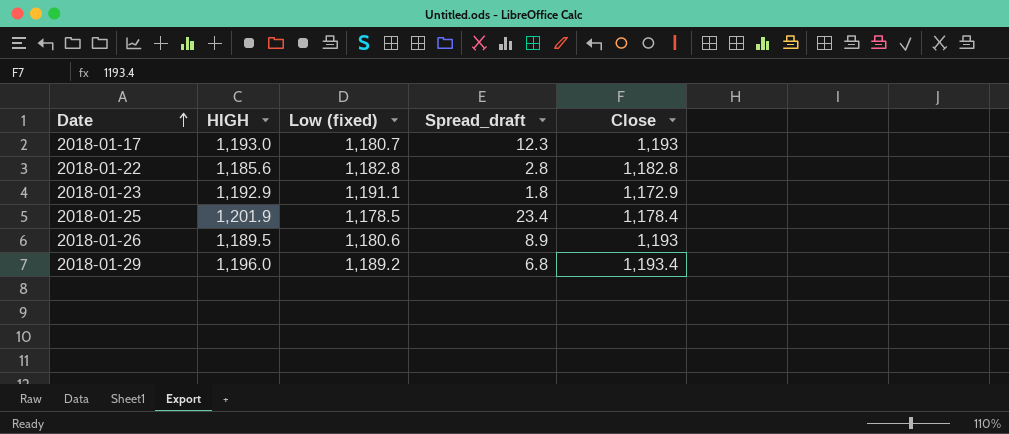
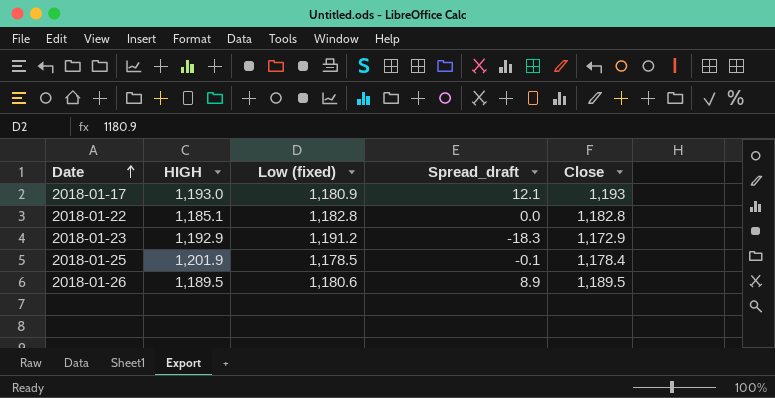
column Spread_draft | formula: [HIGH] - [Low (fixed)] -> [Close] - [Low (fixed)]
row 2018-01-29: 1,196.0 | 1,189.2 | 6.8 | 1,193.4 -> none
2018-01-17 | Low (fixed): 1,180.7 -> 1,180.9
2018-01-22 | HIGH: 1,185.6 -> 1,185.1
2018-01-23 | Low (fixed): 1,191.1 -> 1,191.2
2018-01-26 | Close: 1,193 -> 1,189.5

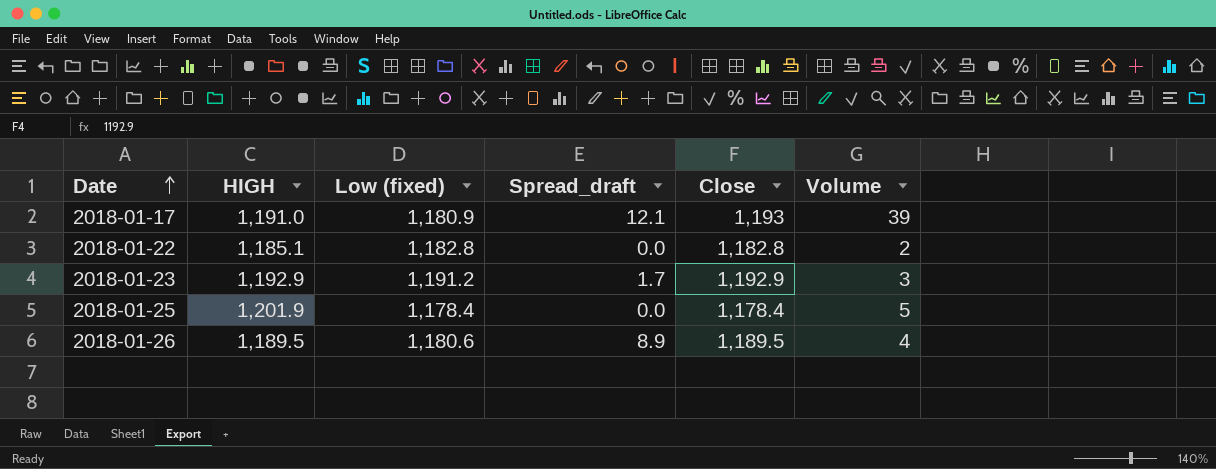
column Volume | position: none -> 6
2018-01-17 | HIGH: 1,193.0 -> 1,191.0
2018-01-23 | Spread_draft: -18.3 -> 1.7
2018-01-23 | Close: 1,172.9 -> 1,192.9
2018-01-25 | Low (fixed): 1,178.5 -> 1,178.4
2018-01-25 | Spread_draft: -0.1 -> 0.0

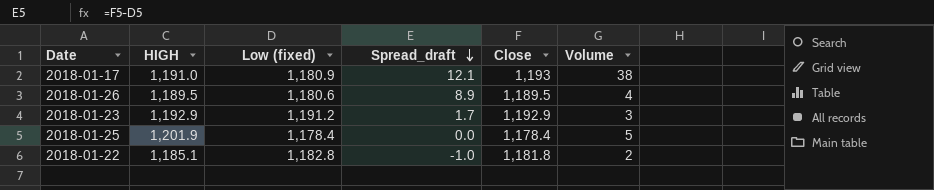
row order: Date ascending -> Spread_draft descending
2018-01-17 | Volume: 39 -> 38
2018-01-22 | Spread_draft: 0.0 -> -1.0
2018-01-22 | Close: 1,182.8 -> 1,181.8

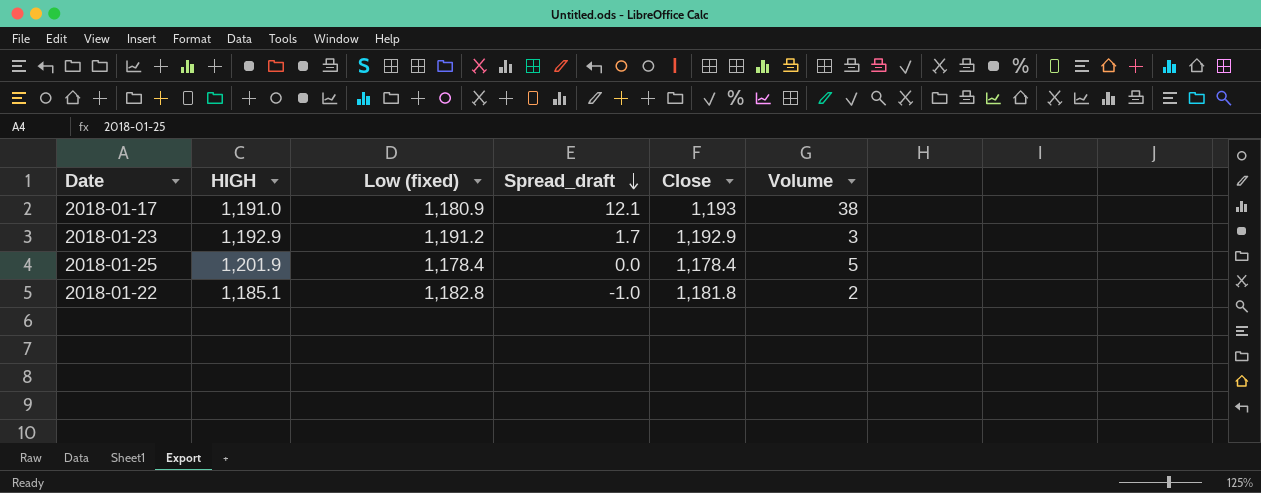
row 2018-01-26: 1,189.5 | 1,180.6 | 8.9 | 1,189.5 | 4 -> none

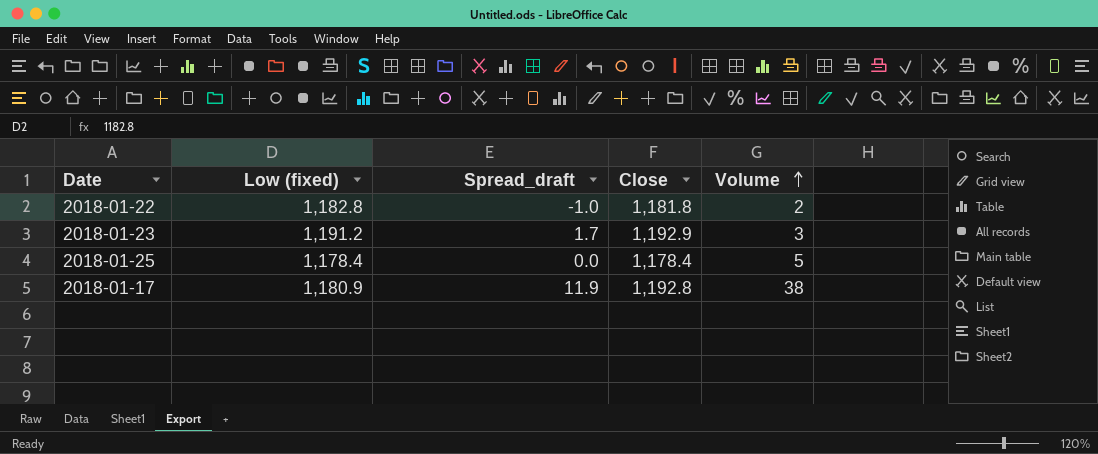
row order: Spread_draft descending -> Volume ascending
column HIGH | position: 2 -> none
2018-01-17 | Spread_draft: 12.1 -> 11.9
2018-01-17 | Close: 1,193 -> 1,192.8

